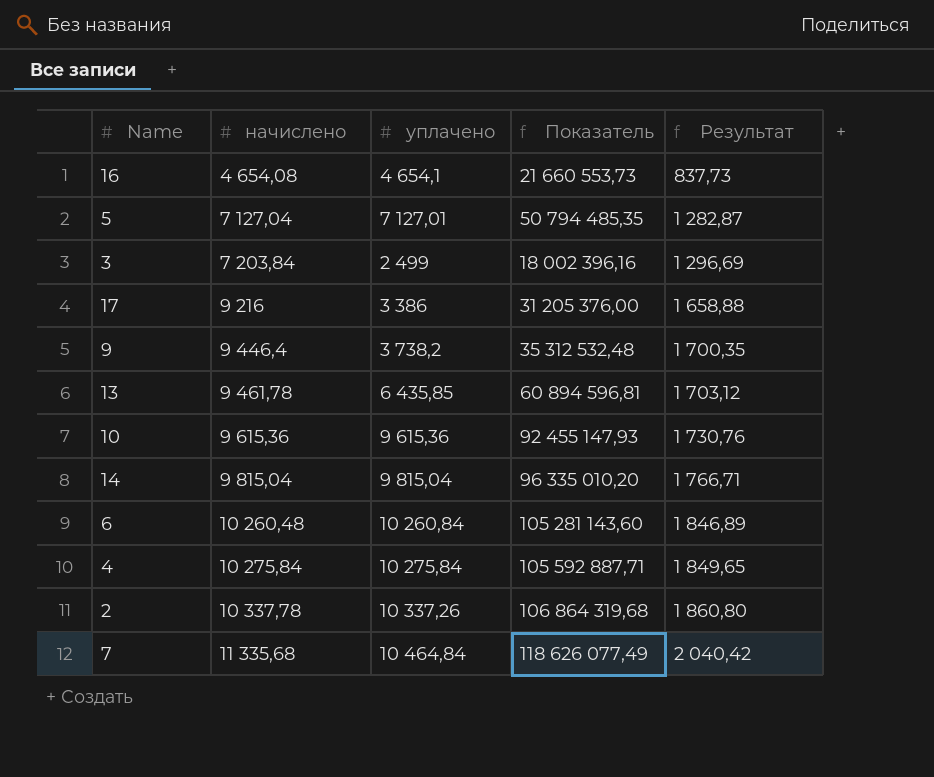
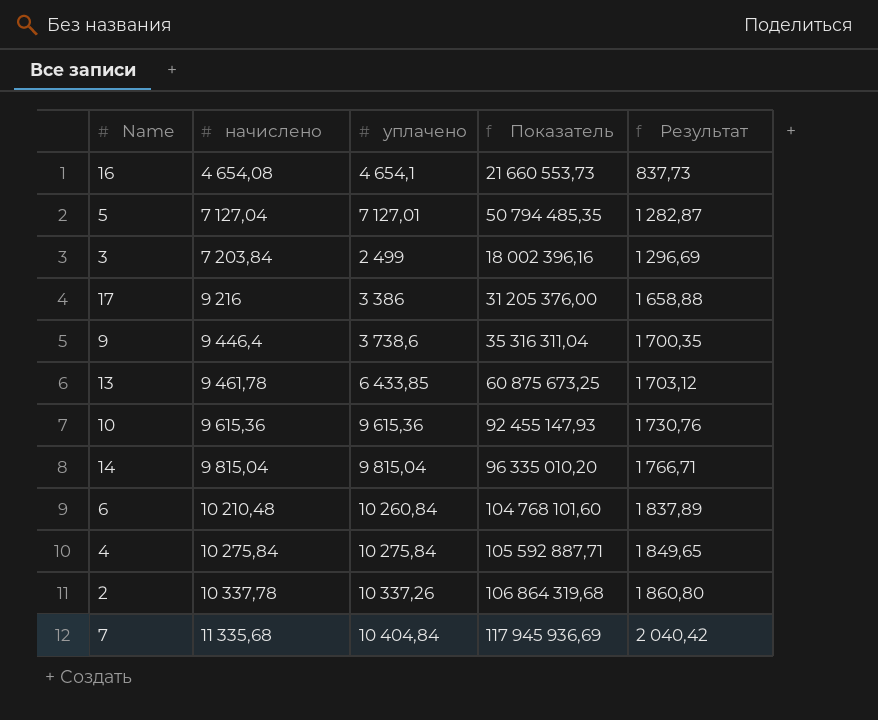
9 | уплачено: 3 738,2 -> 3 738,6
9 | Показатель: 35 312 532,48 -> 35 316 311,04
13 | уплачено: 6 435,85 -> 6 433,85
13 | Показатель: 60 894 596,81 -> 60 875 673,25
6 | начислено: 10 260,48 -> 10 210,48
6 | Показатель: 105 281 143,60 -> 104 768 101,60
6 | Результат: 1 846,89 -> 1 837,89
7 | уплачено: 10 464,84 -> 10 404,84
7 | Показатель: 118 626 077,49 -> 117 945 936,69

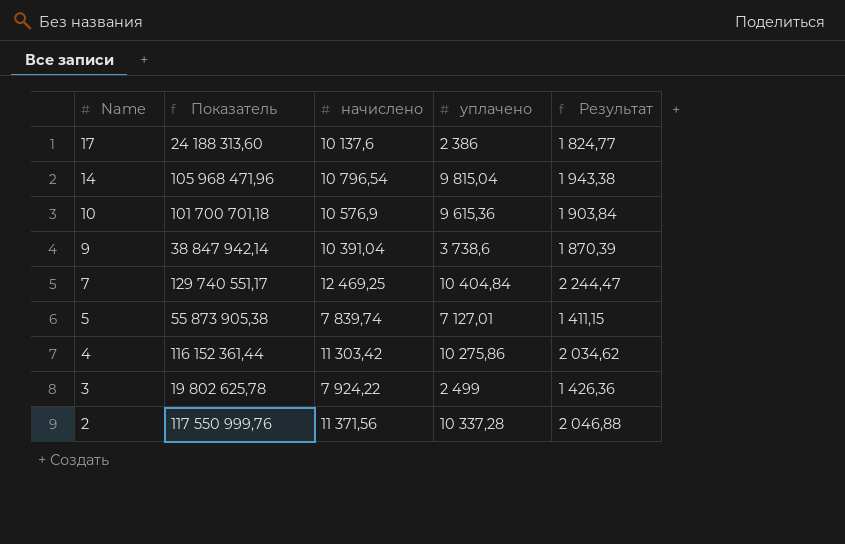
row order: начислено ascending -> Name descending
column Показатель | position: 4 -> 2
row 16: 4 654,08 | 4 654,1 | 21 660 553,73 | 837,73 -> none
row 13: 9 461,78 | 6 433,85 | 60 875 673,25 | 1 703,12 -> none
row 6: 10 210,48 | 10 260,84 | 104 768 101,60 | 1 837,89 -> none
17 | Показатель: 31 205 376,00 -> 24 188 313,60
17 | начислено: 9 216 -> 10 137,6
17 | уплачено: 3 386 -> 2 386
17 | Результат: 1 658,88 -> 1 824,77
14 | Показатель: 96 335 010,20 -> 105 968 471,96
14 | начислено: 9 815,04 -> 10 796,54
14 | Результат: 1 766,71 -> 1 943,38
10 | Показатель: 92 455 147,93 -> 101 700 701,18
10 | начислено: 9 615,36 -> 10 576,9
10 | Результат: 1 730,76 -> 1 903,84
9 | Показатель: 35 316 311,04 -> 38 847 942,14
9 | начислено: 9 446,4 -> 10 391,04
9 | Результат: 1 700,35 -> 1 870,39
7 | Показатель: 117 945 936,69 -> 129 740 551,17
7 | начислено: 11 335,68 -> 12 469,25
7 | Результат: 2 040,42 -> 2 244,47
5 | Показатель: 50 794 485,35 -> 55 873 905,38
5 | начислено: 7 127,04 -> 7 839,74
5 | Результат: 1 282,87 -> 1 411,15
4 | Показатель: 105 592 887,71 -> 116 152 361,44
4 | начислено: 10 275,84 -> 11 303,42
4 | уплачено: 10 275,84 -> 10 275,86
4 | Результат: 1 849,65 -> 2 034,62
3 | Показатель: 18 002 396,16 -> 19 802 625,78
3 | начислено: 7 203,84 -> 7 924,22
3 | Результат: 1 296,69 -> 1 426,36
2 | Показатель: 106 864 319,68 -> 117 550 999,76
2 | начислено: 10 337,78 -> 11 371,56
2 | уплачено: 10 337,26 -> 10 337,28
2 | Результат: 1 860,80 -> 2 046,88

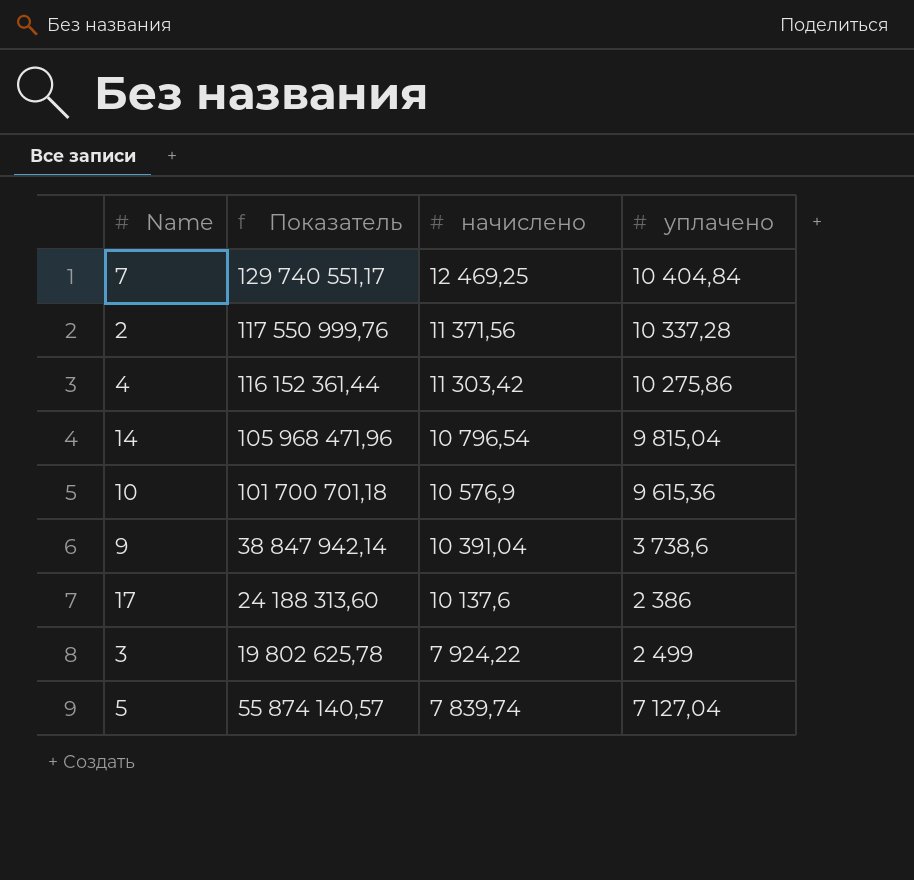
row order: Name descending -> начислено descending
column Результат | formula: [начислено] * 0,18 -> none
5 | Показатель: 55 873 905,38 -> 55 874 140,57
5 | уплачено: 7 127,01 -> 7 127,04

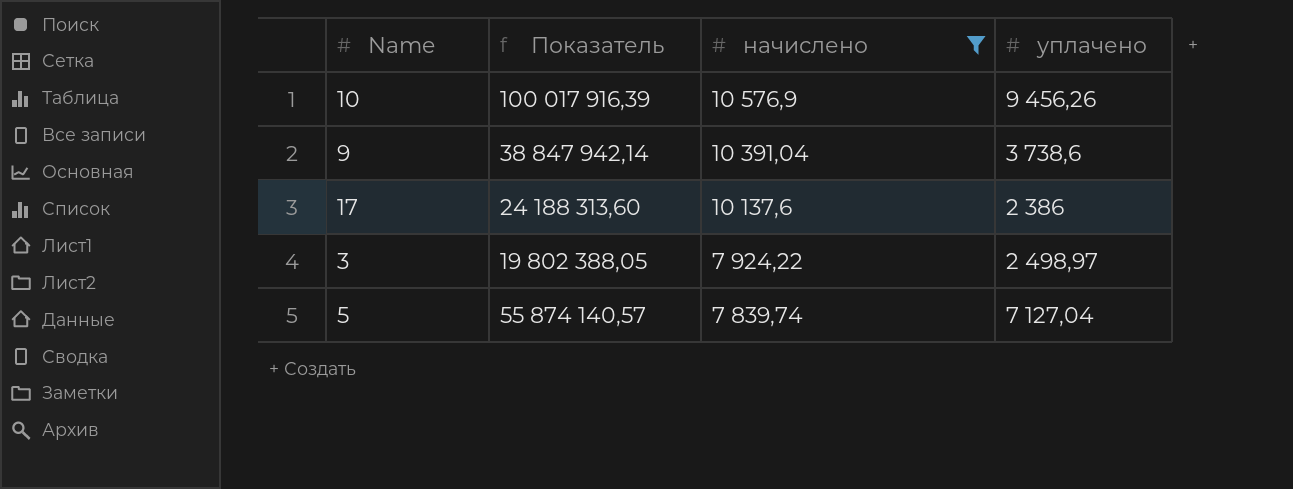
filter: none -> начислено <= 10 576,9
10 | Показатель: 101 700 701,18 -> 100 017 916,39
10 | уплачено: 9 615,36 -> 9 456,26
3 | Показатель: 19 802 625,78 -> 19 802 388,05
3 | уплачено: 2 499 -> 2 498,97

